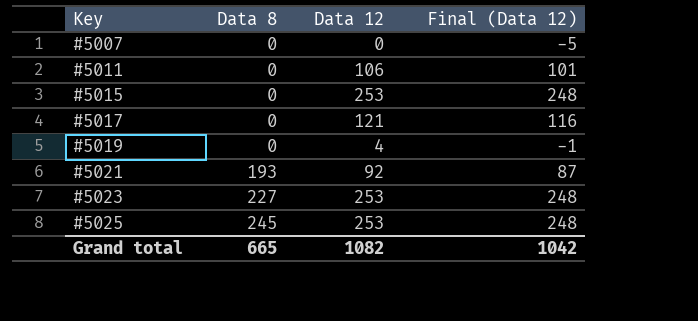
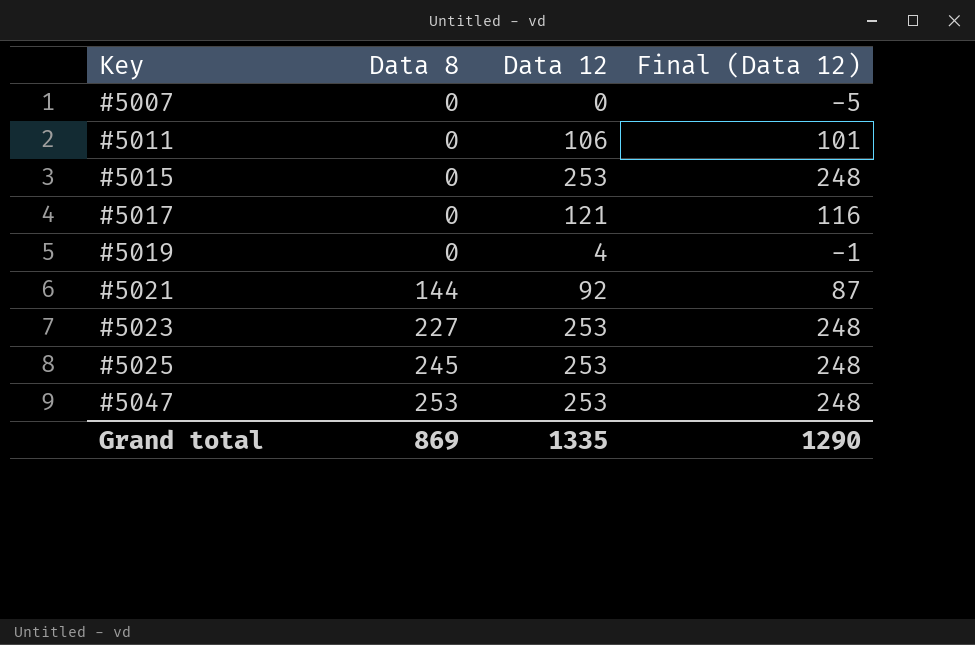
#5021 | Data 8: 193 -> 144
row #5047: none -> 253 | 253 | 248
Grand total | Data 8: 665 -> 869
Grand total | Data 12: 1082 -> 1335
Grand total | Final (Data 12): 1042 -> 1290

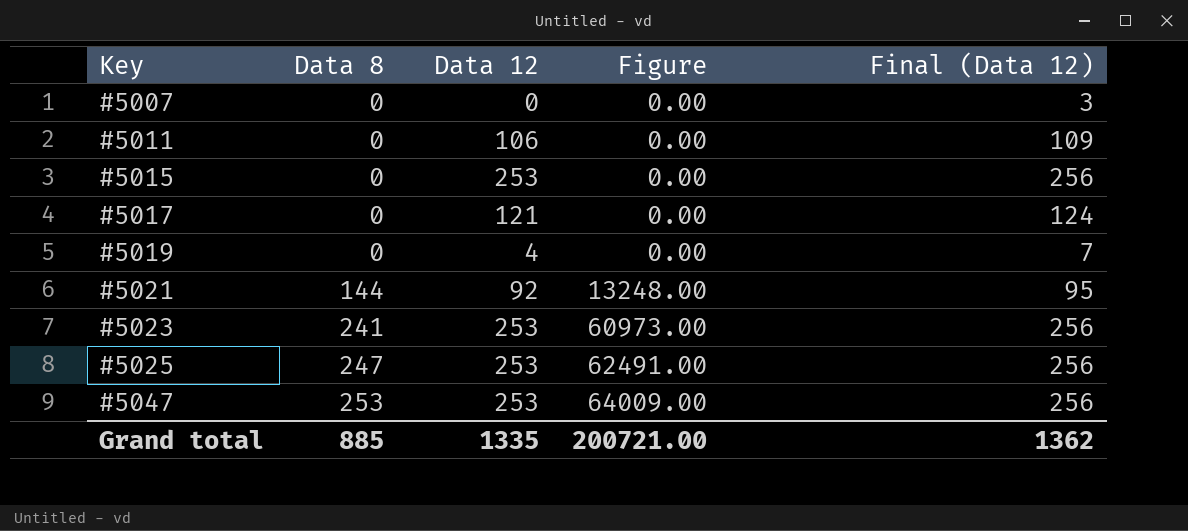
column Figure | formula: none -> [Data 8] * [Data 12]
column Final (Data 12) | formula: [Data 12] - 5 -> [Data 12] + 3
#5023 | Data 8: 227 -> 241
#5025 | Data 8: 245 -> 247
Grand total | Data 8: 869 -> 885
Grand total | Final (Data 12): 1290 -> 1362

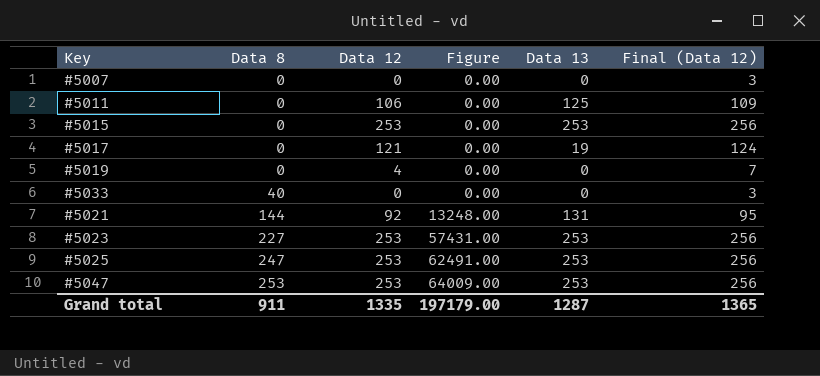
column Data 13 | position: none -> 5
row #5033: none -> 40 | 0 | 0.00 | 0 | 3
#5023 | Data 8: 241 -> 227
#5023 | Figure: 60973.00 -> 57431.00
Grand total | Data 8: 885 -> 911
Grand total | Figure: 200721.00 -> 197179.00
Grand total | Final (Data 12): 1362 -> 1365

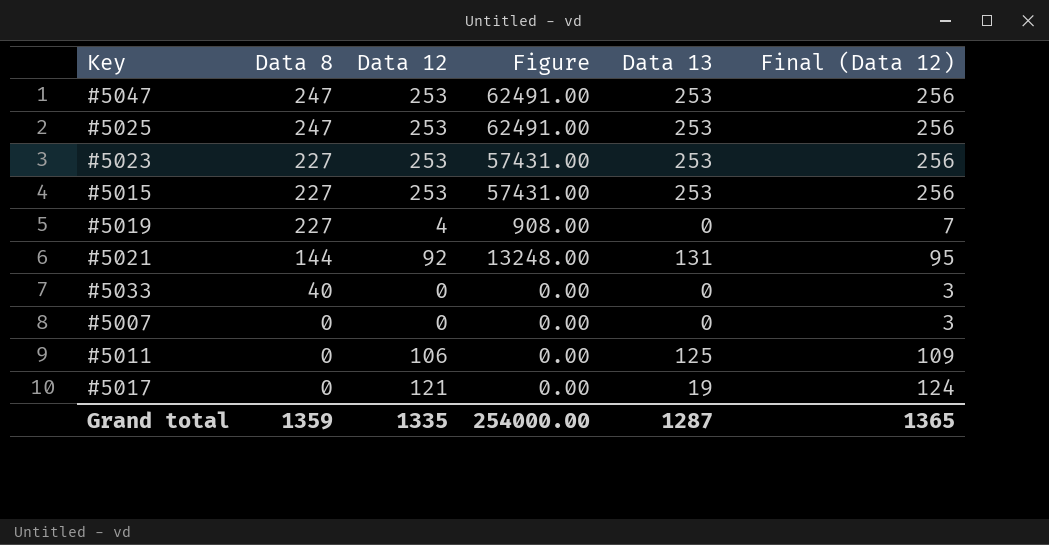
row order: Data 8 ascending -> Data 8 descending
#5047 | Data 8: 253 -> 247
#5047 | Figure: 64009.00 -> 62491.00
#5015 | Data 8: 0 -> 227
#5015 | Figure: 0.00 -> 57431.00
#5019 | Data 8: 0 -> 227
#5019 | Figure: 0.00 -> 908.00
Grand total | Data 8: 911 -> 1359
Grand total | Figure: 197179.00 -> 254000.00

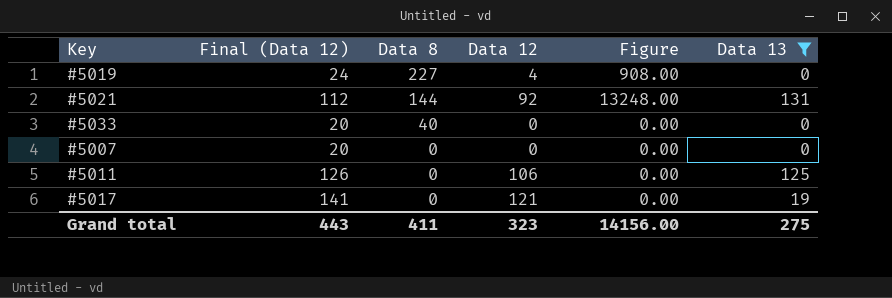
filter: none -> Data 13 != 253
column Final (Data 12) | formula: [Data 12] + 3 -> [Data 12] + 20
column Final (Data 12) | position: 6 -> 2
Grand total | Final (Data 12): 1365 -> 443
Grand total | Data 8: 1359 -> 411
Grand total | Data 12: 1335 -> 323
Grand total | Figure: 254000.00 -> 14156.00
Grand total | Data 13: 1287 -> 275

